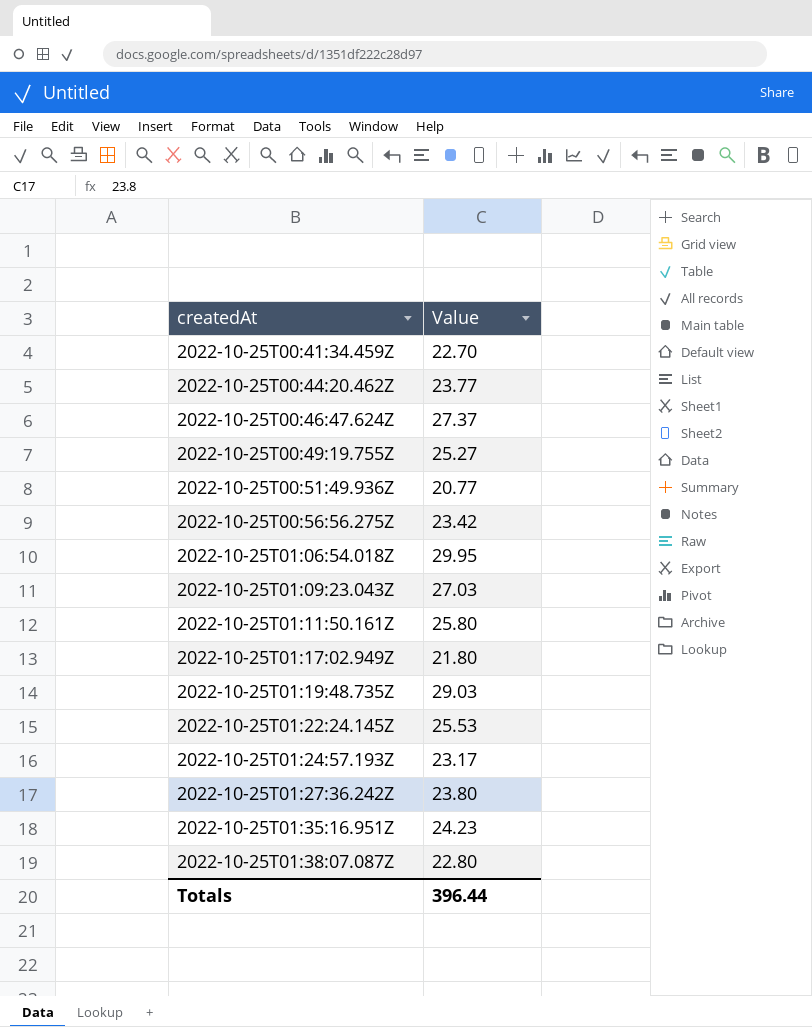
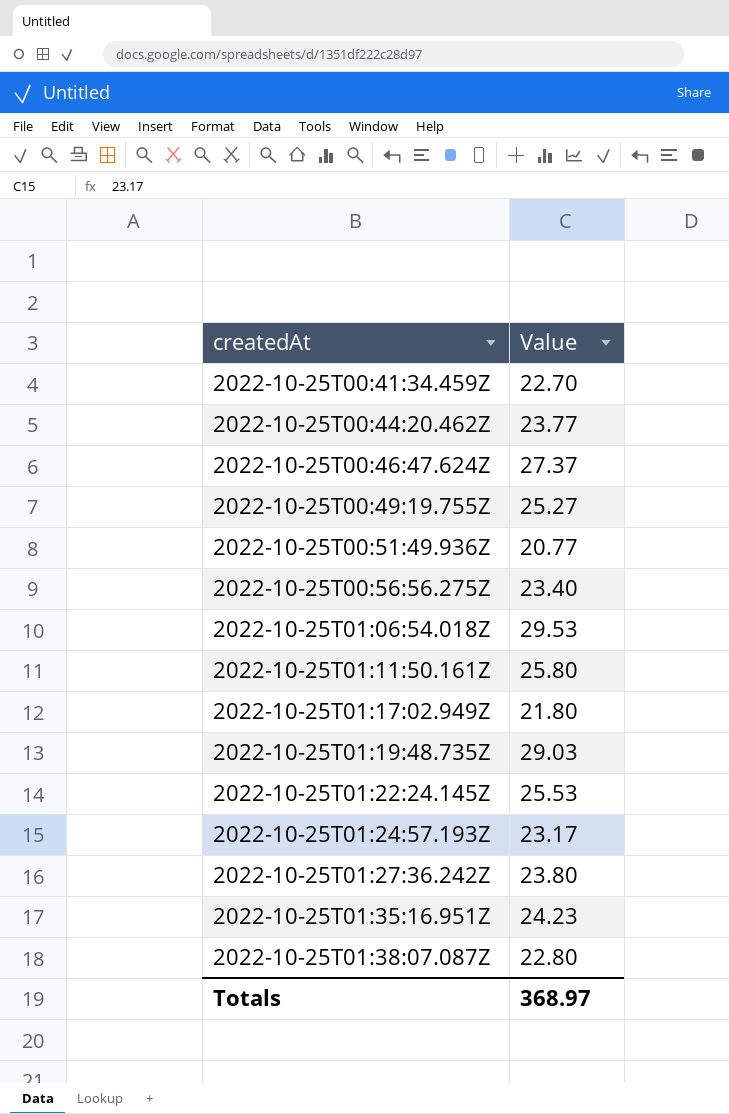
row 2022-10-25T01:09:23.043Z: 27.03 -> none
2022-10-25T00:56:56.275Z | Value: 23.42 -> 23.40
2022-10-25T01:06:54.018Z | Value: 29.95 -> 29.53
Totals | Value: 396.44 -> 368.97

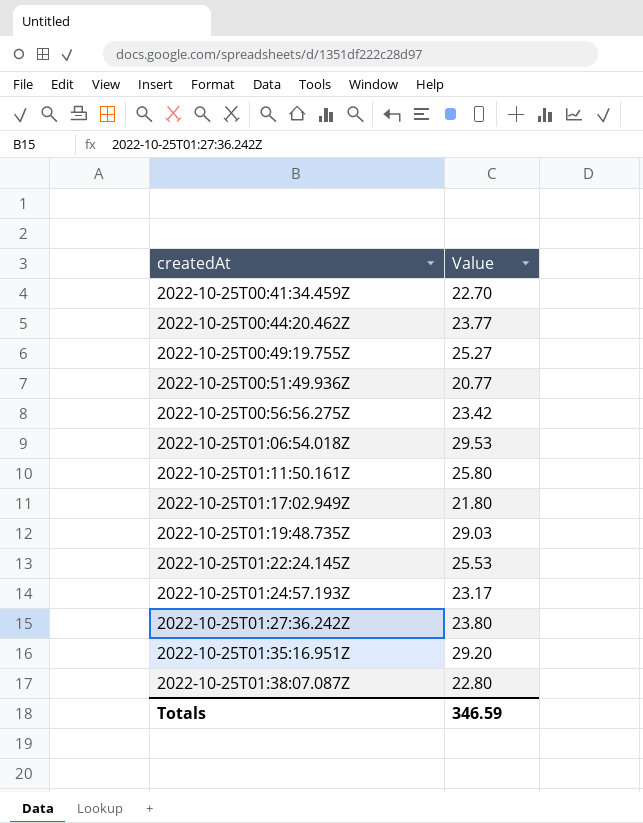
row 2022-10-25T00:46:47.624Z: 27.37 -> none
2022-10-25T00:56:56.275Z | Value: 23.40 -> 23.42
2022-10-25T01:35:16.951Z | Value: 24.23 -> 29.20
Totals | Value: 368.97 -> 346.59

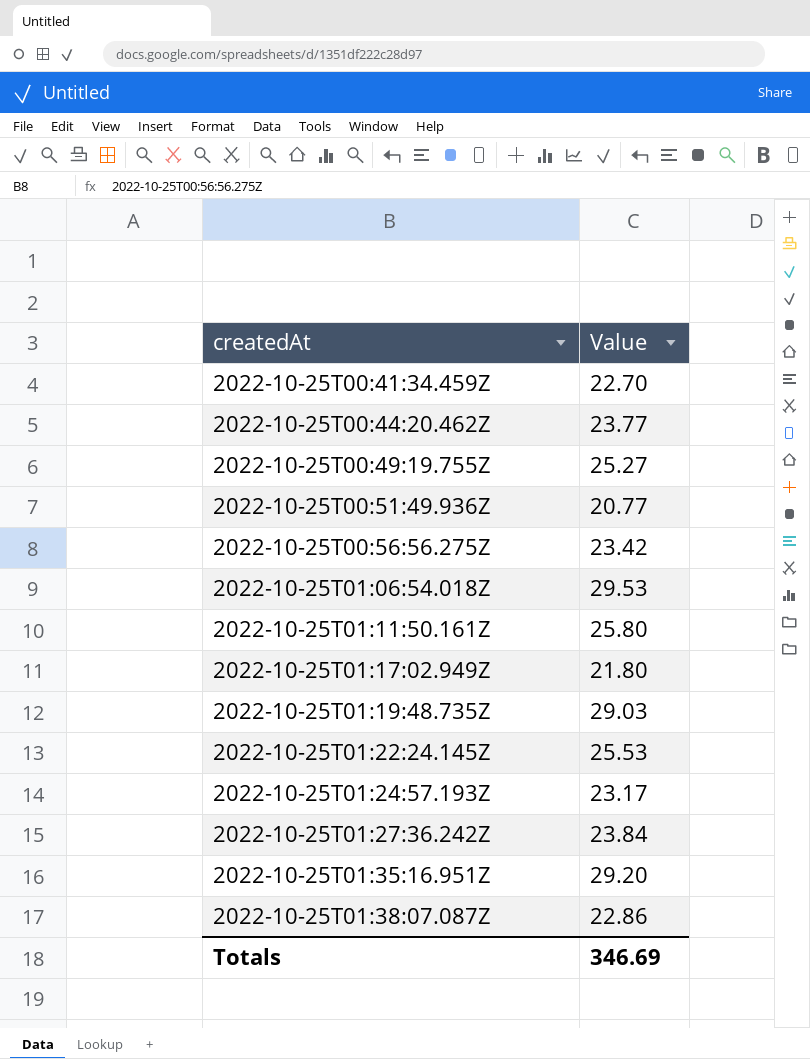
2022-10-25T01:27:36.242Z | Value: 23.80 -> 23.84
2022-10-25T01:38:07.087Z | Value: 22.80 -> 22.86
Totals | Value: 346.59 -> 346.69

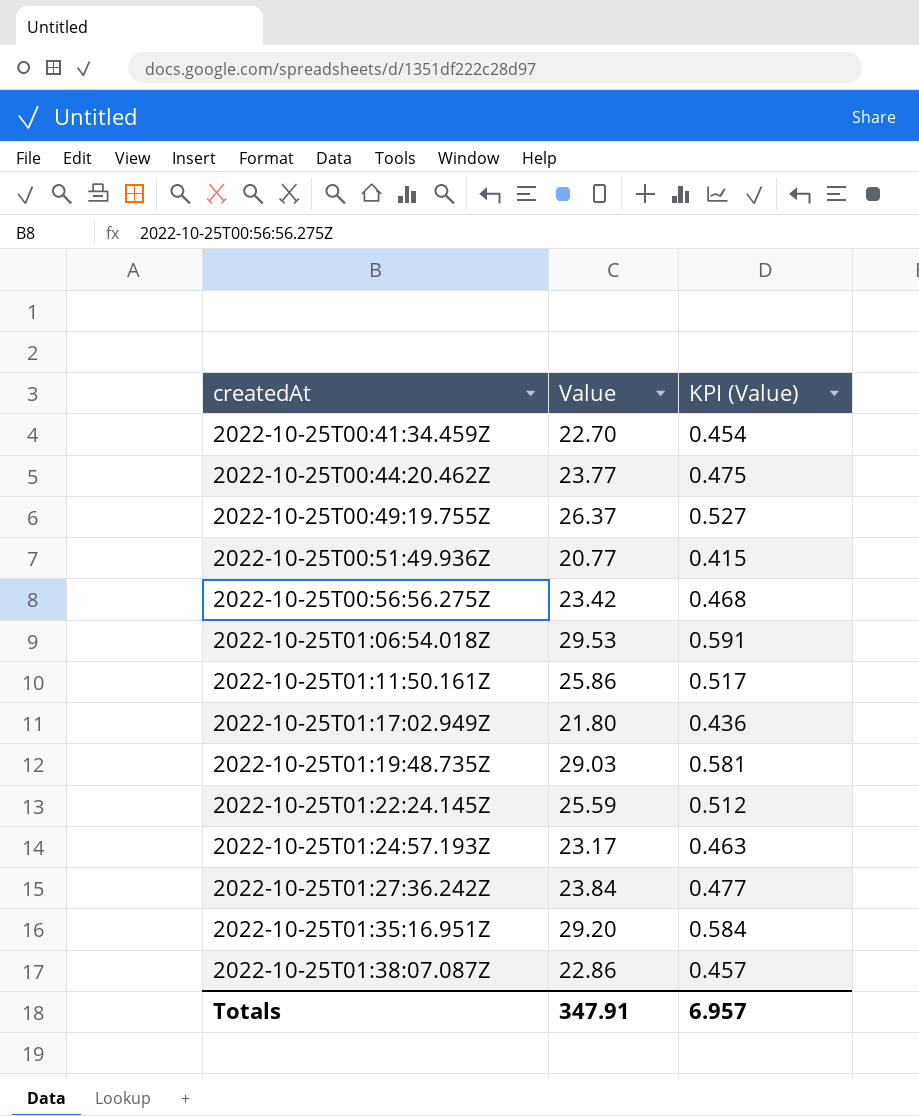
column KPI (Value) | formula: none -> [Value] * 0.02
2022-10-25T00:49:19.755Z | Value: 25.27 -> 26.37
2022-10-25T01:11:50.161Z | Value: 25.80 -> 25.86
2022-10-25T01:22:24.145Z | Value: 25.53 -> 25.59
Totals | Value: 346.69 -> 347.91

